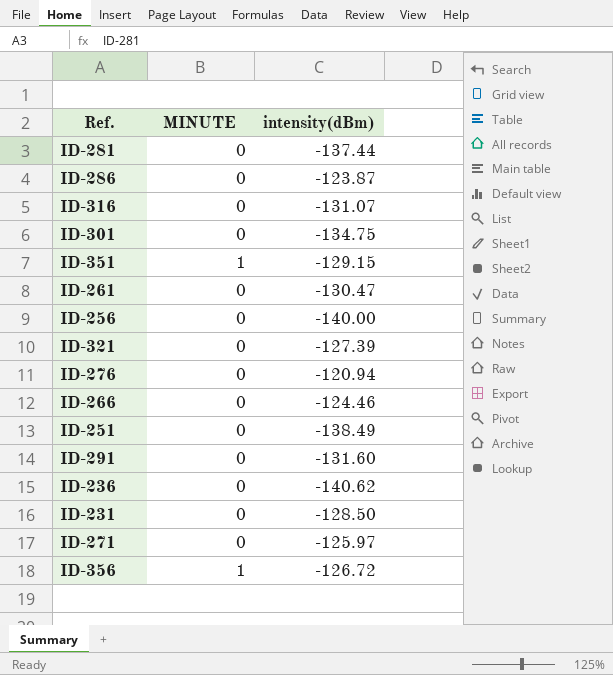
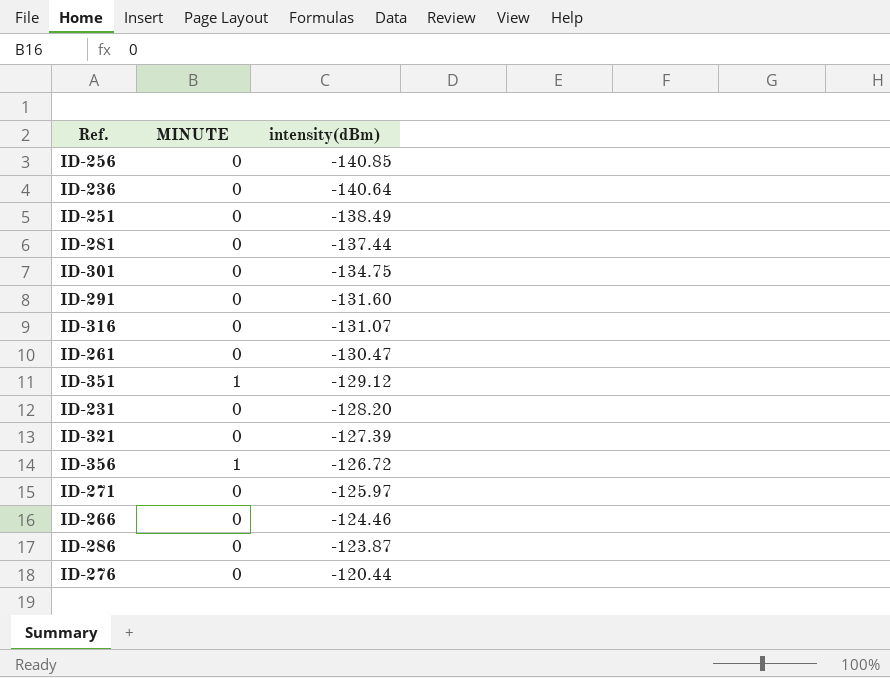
row order: none -> intensity(dBm) ascending
ID-256 | intensity(dBm): -140.00 -> -140.85
ID-236 | intensity(dBm): -140.62 -> -140.64
ID-351 | intensity(dBm): -129.15 -> -129.12
ID-231 | intensity(dBm): -128.50 -> -128.20
ID-276 | intensity(dBm): -120.94 -> -120.44

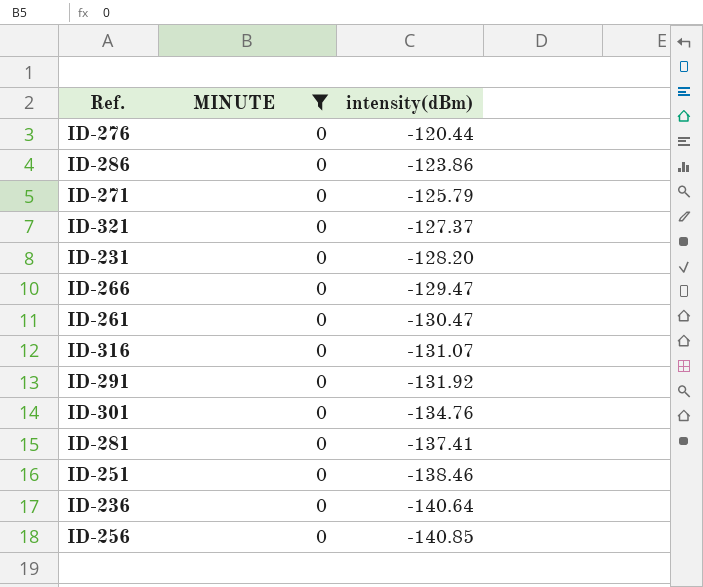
filter: none -> MINUTE = 0
row order: intensity(dBm) ascending -> intensity(dBm) descending
ID-286 | intensity(dBm): -123.87 -> -123.86
ID-271 | intensity(dBm): -125.97 -> -125.79
ID-321 | intensity(dBm): -127.39 -> -127.37
ID-266 | intensity(dBm): -124.46 -> -129.47
ID-291 | intensity(dBm): -131.60 -> -131.92
ID-301 | intensity(dBm): -134.75 -> -134.76
ID-281 | intensity(dBm): -137.44 -> -137.41
ID-251 | intensity(dBm): -138.49 -> -138.46

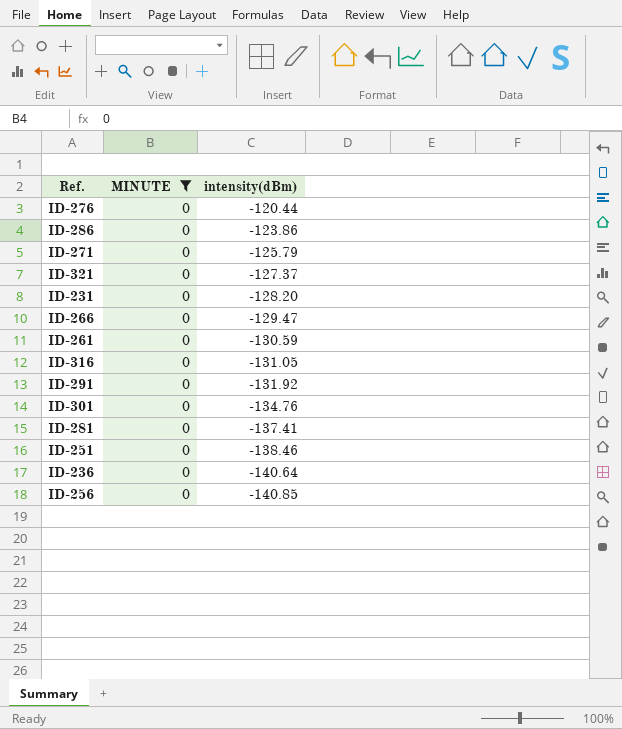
ID-261 | intensity(dBm): -130.47 -> -130.59
ID-316 | intensity(dBm): -131.07 -> -131.05

